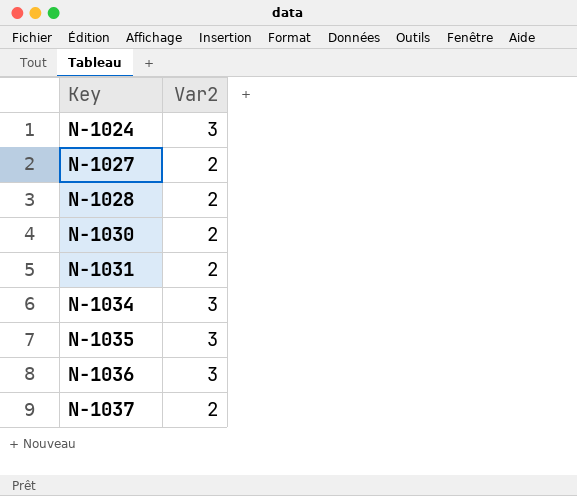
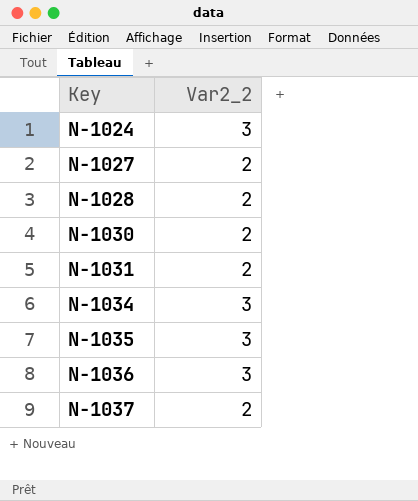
column name: Var2 -> Var2_2

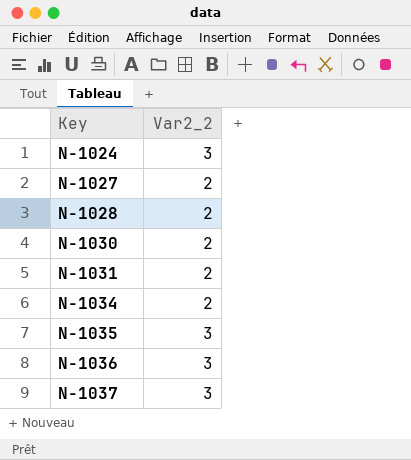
N-1034 | Var2_2: 3 -> 2
N-1037 | Var2_2: 2 -> 3

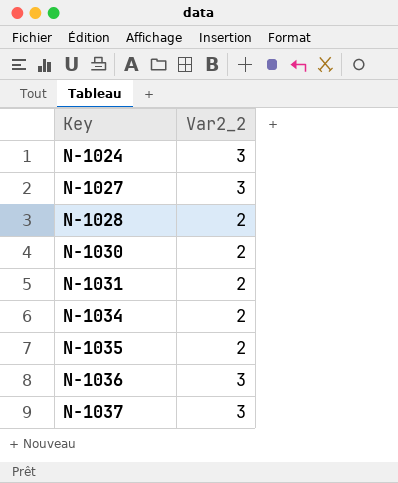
N-1027 | Var2_2: 2 -> 3
N-1035 | Var2_2: 3 -> 2

